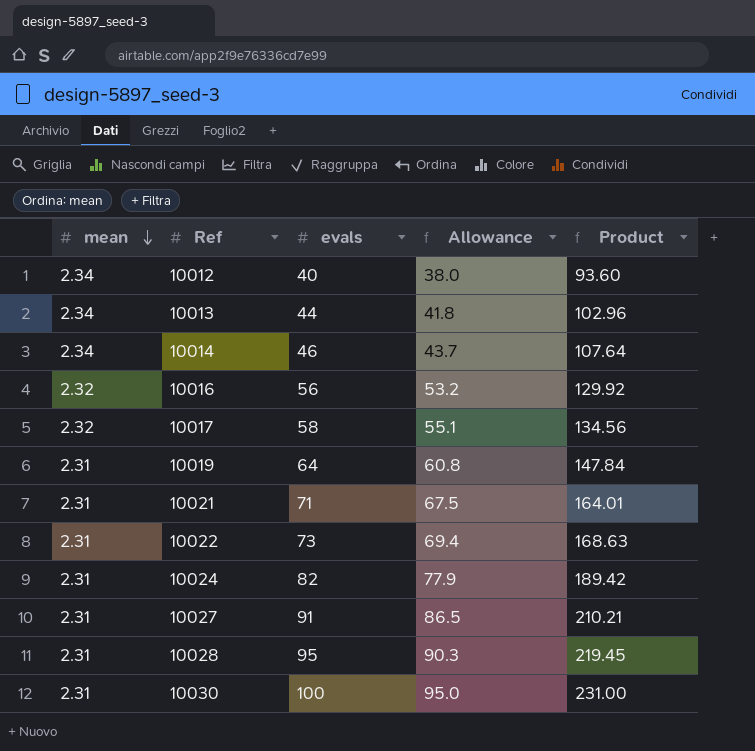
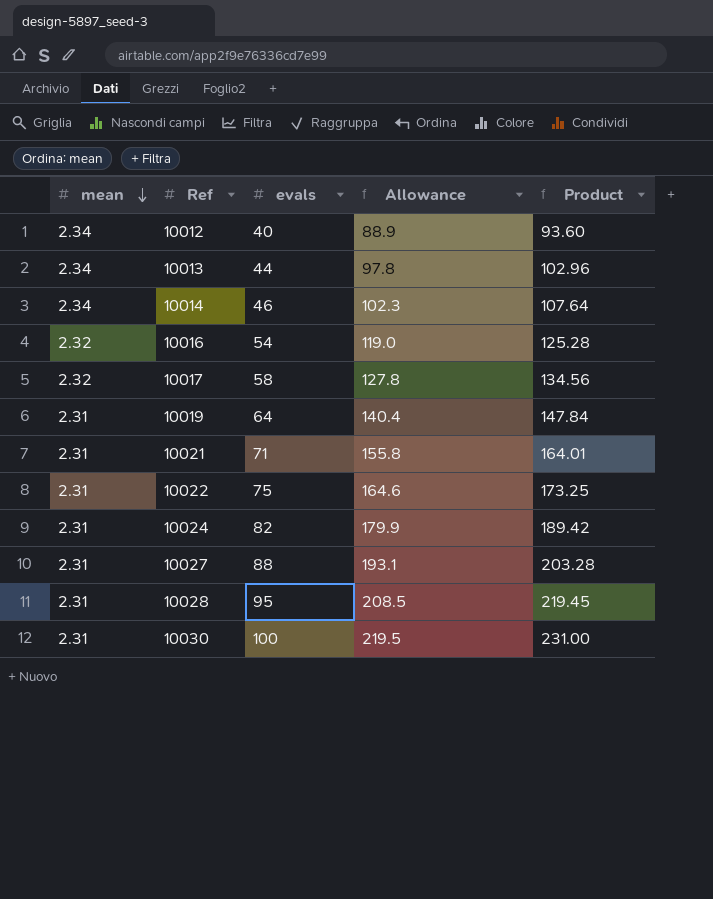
column Allowance | formula: [evals] * 0.95 -> [Product] * 0.95
10016 | evals: 56 -> 54
10016 | Product: 129.92 -> 125.28
10022 | evals: 73 -> 75
10022 | Product: 168.63 -> 173.25
10027 | evals: 91 -> 88
10027 | Product: 210.21 -> 203.28

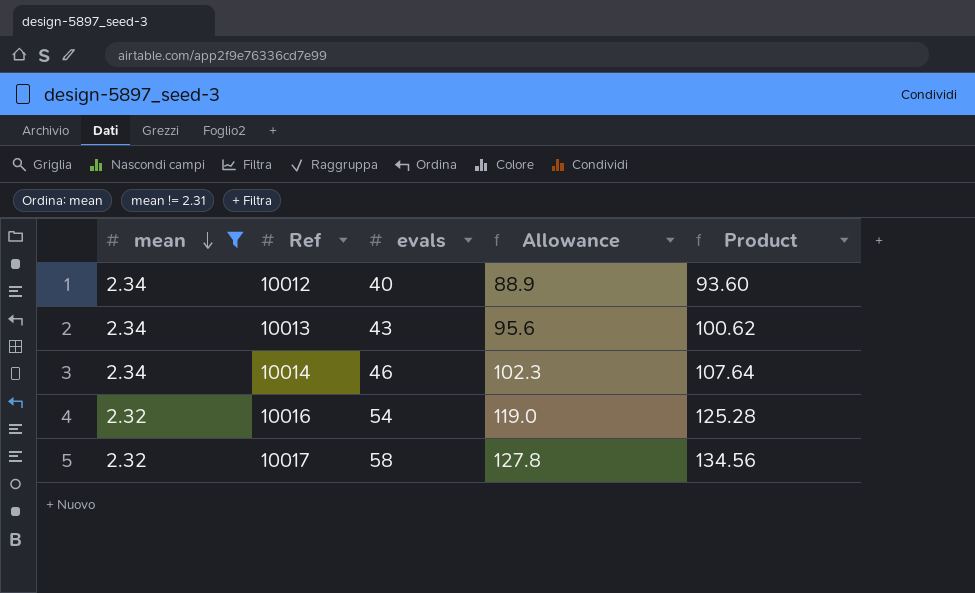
filter: none -> mean != 2.31
10013 | evals: 44 -> 43
10013 | Allowance: 97.8 -> 95.6
10013 | Product: 102.96 -> 100.62

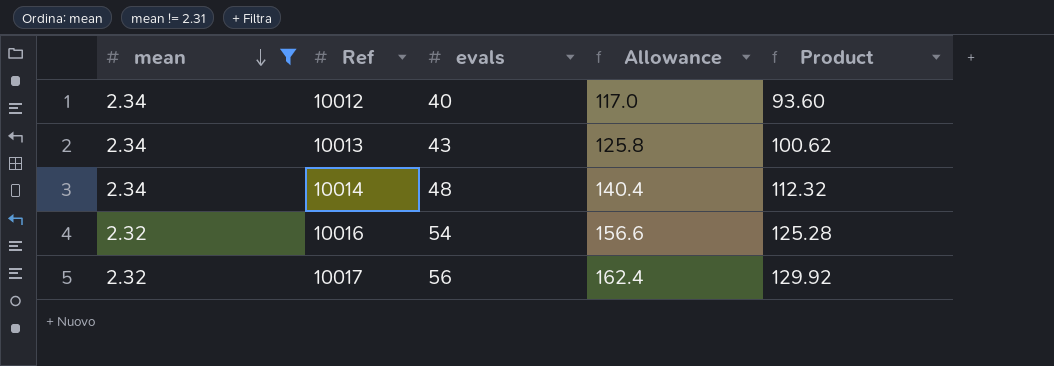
column Allowance | formula: [Product] * 0.95 -> [Product] * 1.25
10014 | evals: 46 -> 48
10014 | Product: 107.64 -> 112.32
10017 | evals: 58 -> 56
10017 | Product: 134.56 -> 129.92

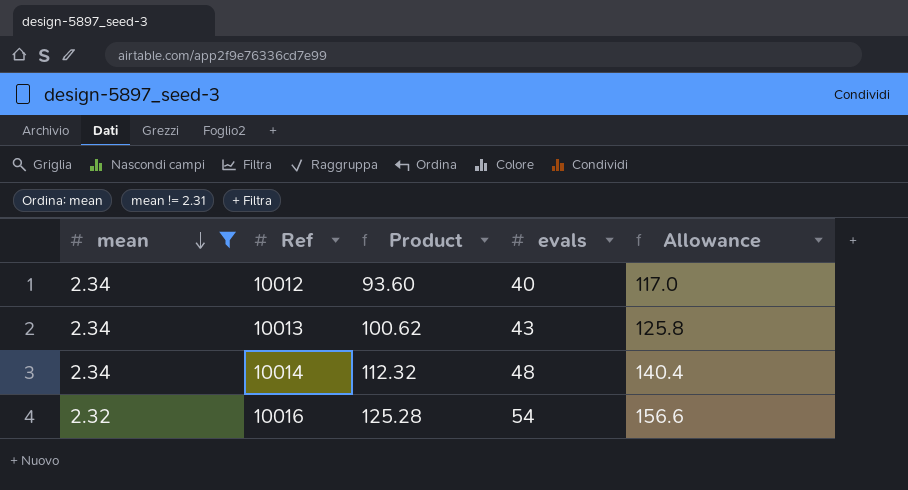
column Product | position: 5 -> 3
row 10017: 2.32 | 56 | 162.4 | 129.92 -> none

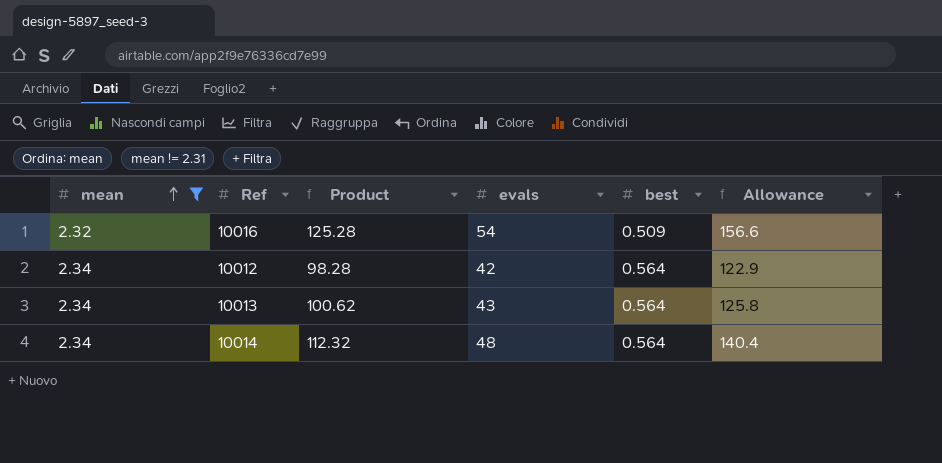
row order: mean descending -> mean ascending
column best | position: none -> 5
10012 | Product: 93.60 -> 98.28
10012 | evals: 40 -> 42
10012 | Allowance: 117.0 -> 122.9

